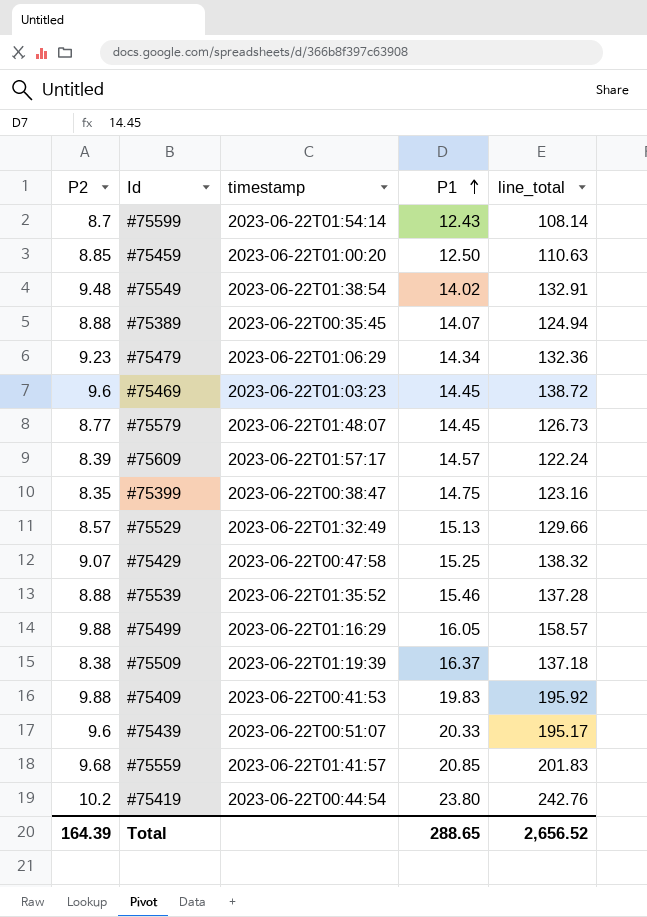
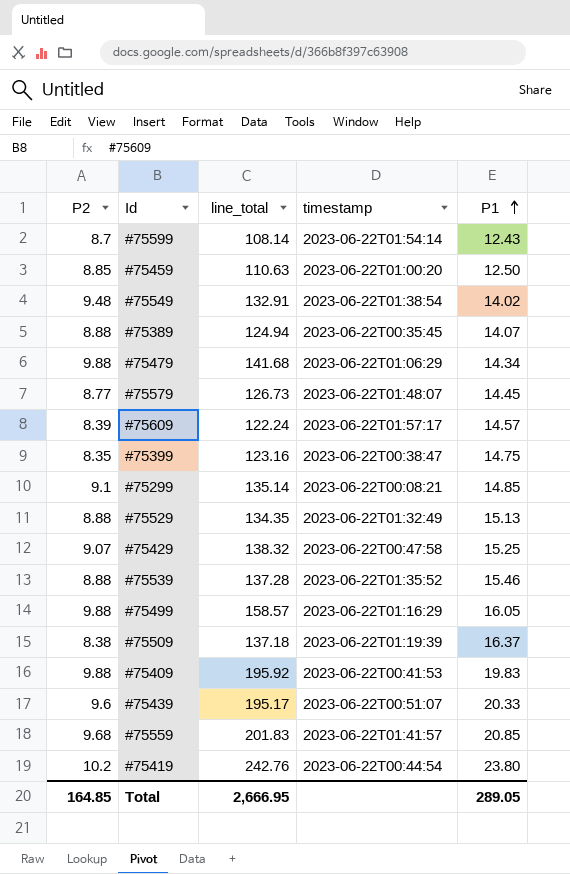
column line_total | position: 5 -> 3
row #75469: 9.6 | 2023-06-22T01:03:23 | 14.45 | 138.72 -> none
#75479 | P2: 9.23 -> 9.88
#75479 | line_total: 132.36 -> 141.68
row #75299: none -> 9.1 | 135.14 | 2023-06-22T00:08:21 | 14.85
#75529 | P2: 8.57 -> 8.88
#75529 | line_total: 129.66 -> 134.35
Total | P2: 164.39 -> 164.85
Total | line_total: 2,656.52 -> 2,666.95
Total | P1: 288.65 -> 289.05

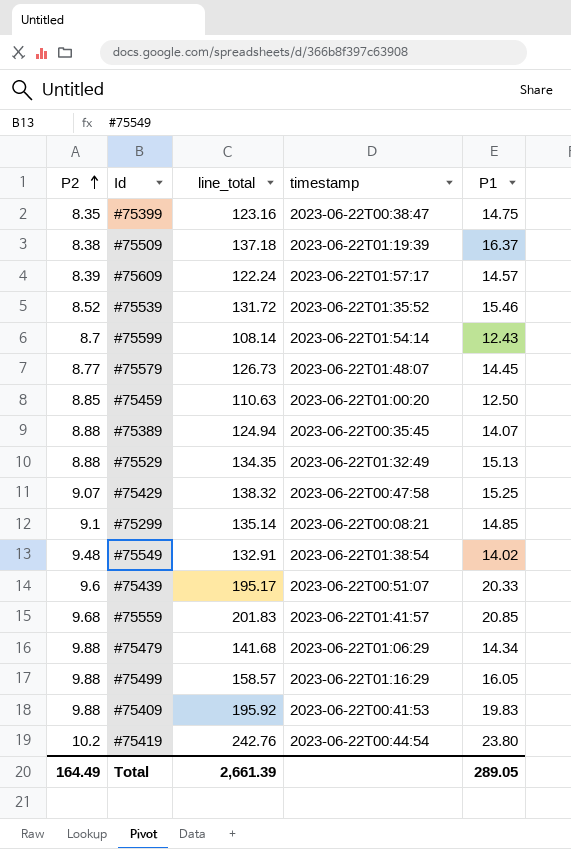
row order: P1 ascending -> P2 ascending
#75539 | P2: 8.88 -> 8.52
#75539 | line_total: 137.28 -> 131.72
Total | P2: 164.85 -> 164.49
Total | line_total: 2,666.95 -> 2,661.39

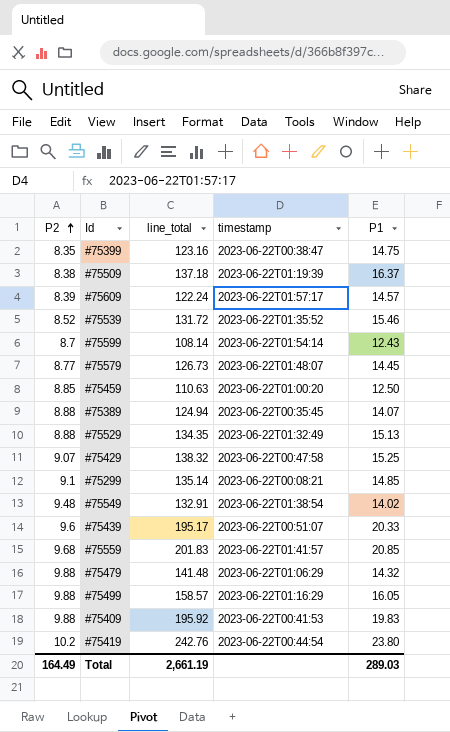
#75479 | line_total: 141.68 -> 141.48
#75479 | P1: 14.34 -> 14.32
Total | line_total: 2,661.39 -> 2,661.19
Total | P1: 289.05 -> 289.03

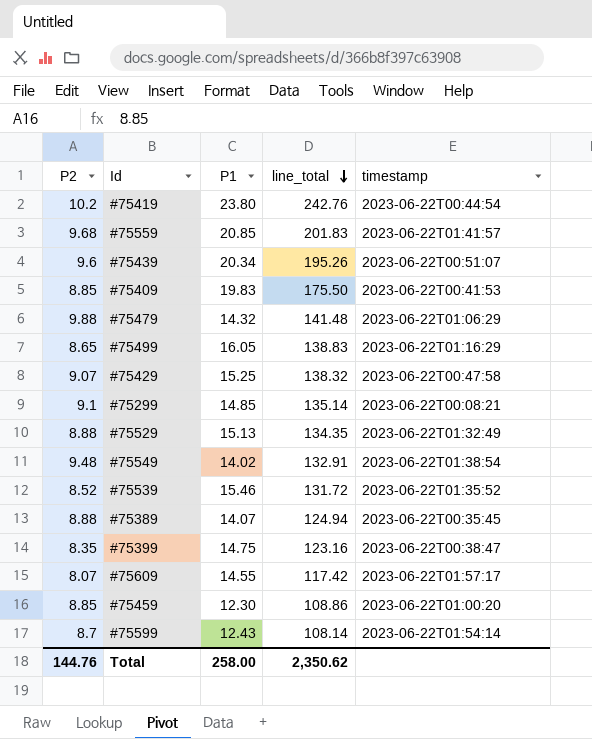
row order: P2 ascending -> line_total descending
column P1 | position: 5 -> 3
row #75509: 8.38 | 137.18 | 2023-06-22T01:19:39 | 16.37 -> none
row #75579: 8.77 | 126.73 | 2023-06-22T01:48:07 | 14.45 -> none
#75439 | P1: 20.33 -> 20.34
#75439 | line_total: 195.17 -> 195.26
#75409 | P2: 9.88 -> 8.85
#75409 | line_total: 195.92 -> 175.50
#75499 | P2: 9.88 -> 8.65
#75499 | line_total: 158.57 -> 138.83
#75609 | P2: 8.39 -> 8.07
#75609 | P1: 14.57 -> 14.55
#75609 | line_total: 122.24 -> 117.42
#75459 | P1: 12.50 -> 12.30
#75459 | line_total: 110.63 -> 108.86
Total | P2: 164.49 -> 144.76
Total | P1: 289.03 -> 258.00
Total | line_total: 2,661.19 -> 2,350.62

